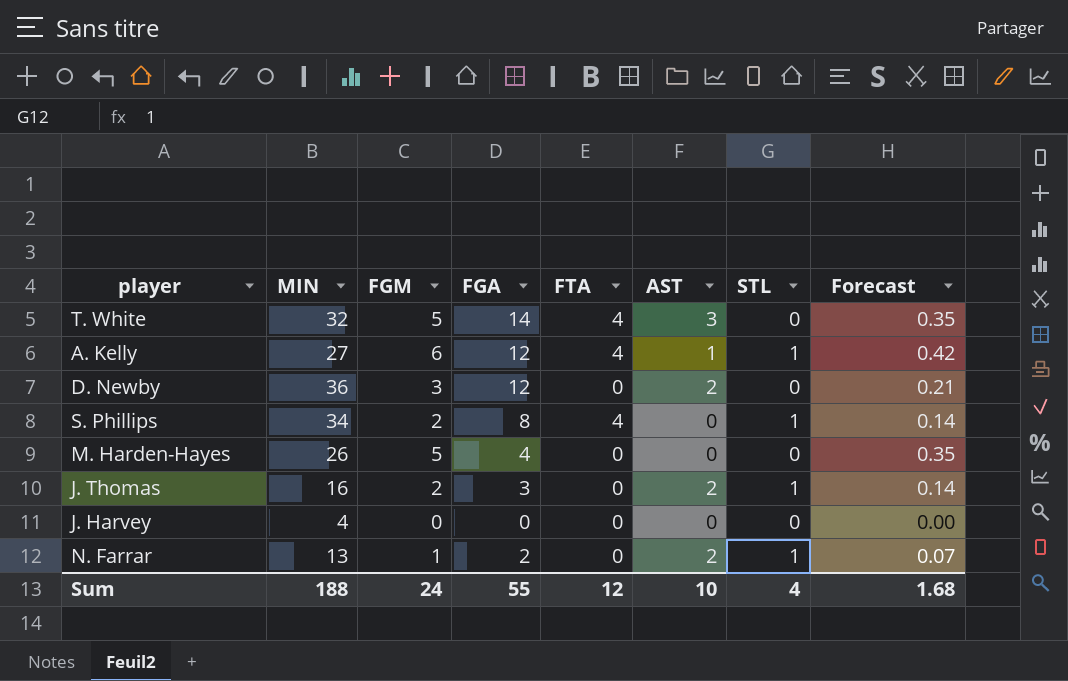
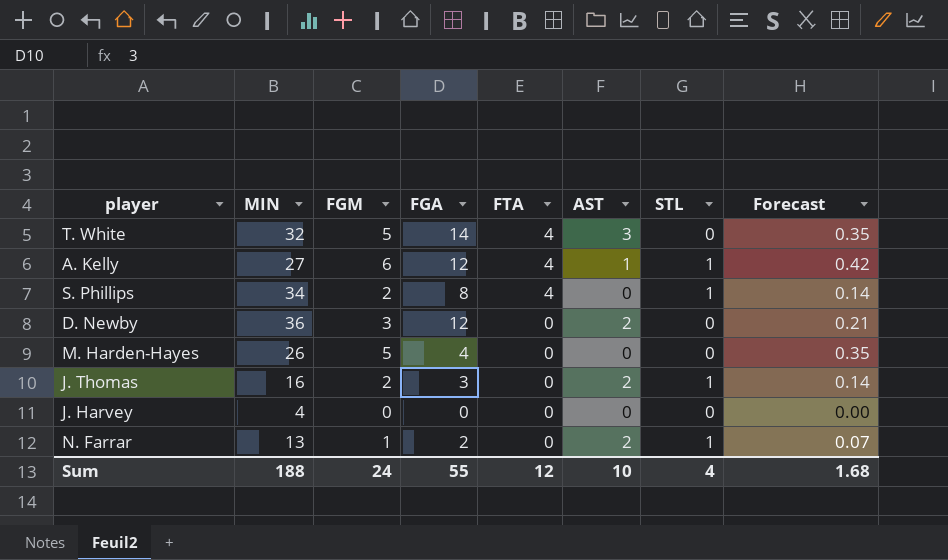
row order: none -> FTA descending

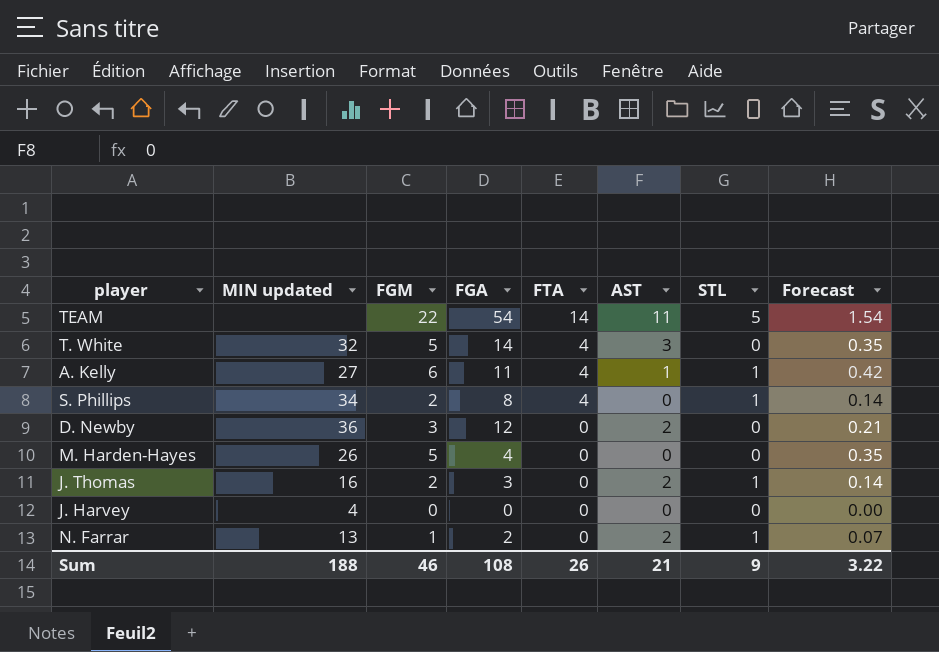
column name: MIN -> MIN updated
row TEAM: none -> none | 22 | 54 | 14 | 11 | 5 | 1.54
A. Kelly | FGA: 12 -> 11
Sum | FGM: 24 -> 46
Sum | FGA: 55 -> 108
Sum | FTA: 12 -> 26
Sum | AST: 10 -> 21
Sum | STL: 4 -> 9
Sum | Forecast: 1.68 -> 3.22

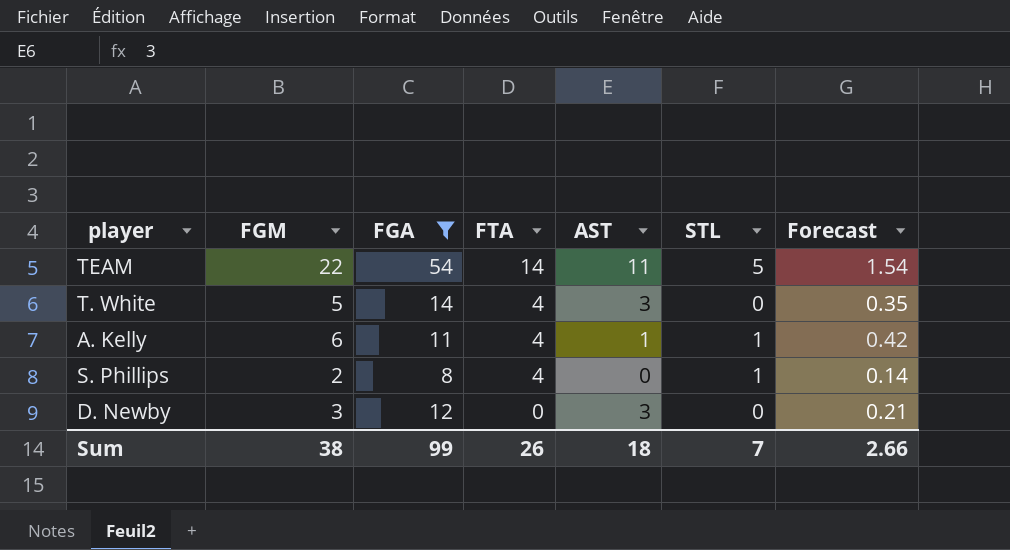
filter: none -> FGA >= 8
column MIN updated | position: 2 -> none
D. Newby | AST: 2 -> 3
Sum | FGM: 46 -> 38
Sum | FGA: 108 -> 99
Sum | AST: 21 -> 18
Sum | STL: 9 -> 7
Sum | Forecast: 3.22 -> 2.66

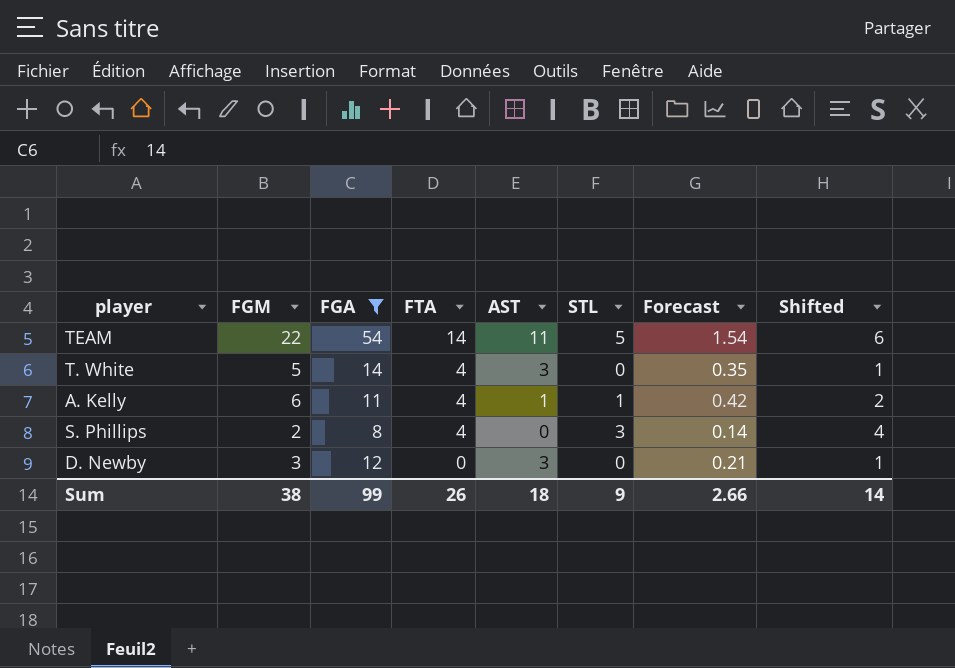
column Shifted | formula: none -> [STL] + 1
S. Phillips | STL: 1 -> 3
Sum | STL: 7 -> 9

